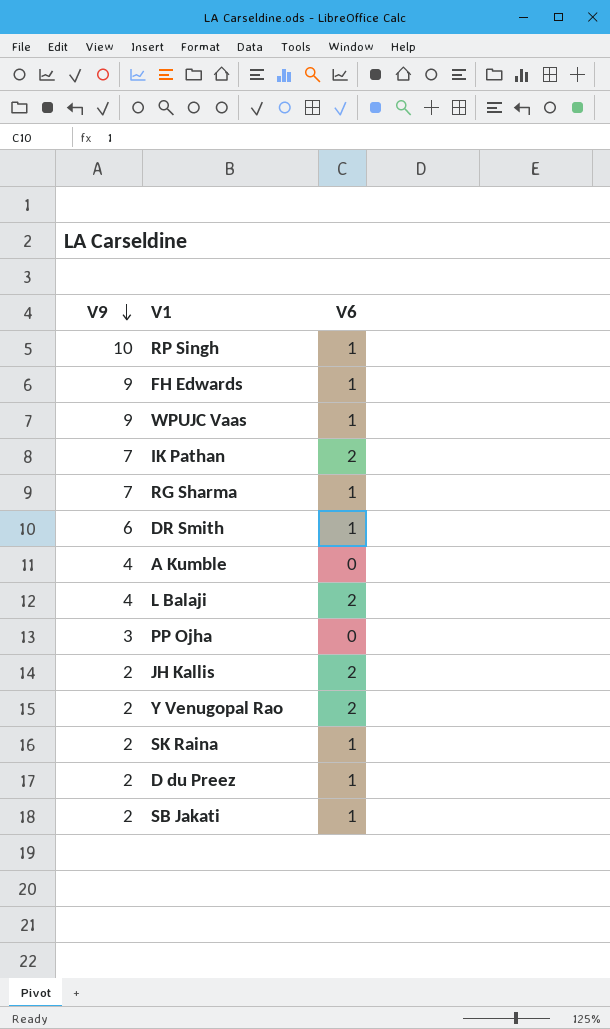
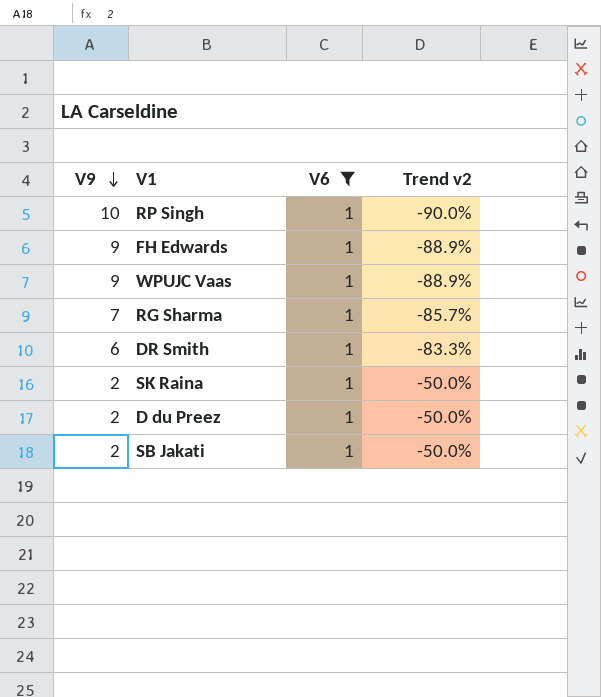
filter: none -> V6 = 1
column Trend v2 | formula: none -> ([V6] - [V9]) / [V9]

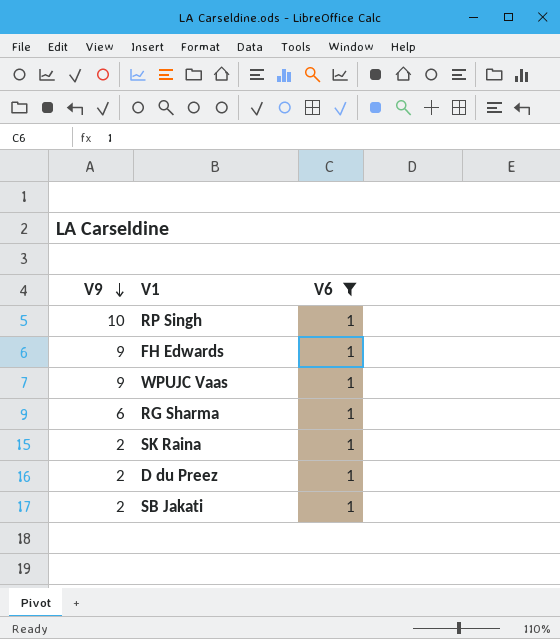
column Trend v2 | formula: ([V6] - [V9]) / [V9] -> none
row DR Smith: 6 | 1 | -83.3% -> none
RG Sharma | V9: 7 -> 6

